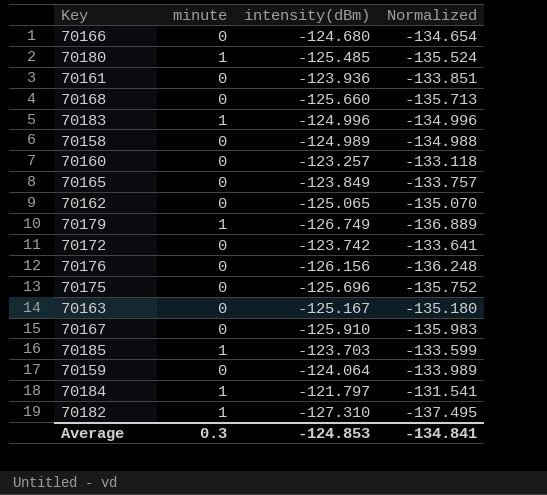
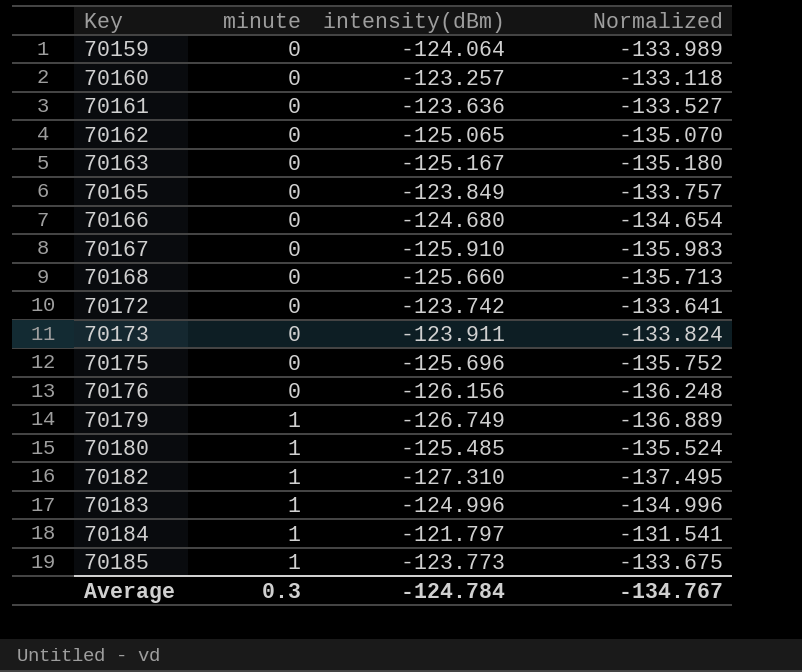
row order: none -> Key ascending
row 70158: 0 | -124.989 | -134.988 -> none
70161 | intensity(dBm): -123.936 -> -123.636
70161 | Normalized: -133.851 -> -133.527
row 70173: none -> 0 | -123.911 | -133.824
70185 | intensity(dBm): -123.703 -> -123.773
70185 | Normalized: -133.599 -> -133.675
Average | intensity(dBm): -124.853 -> -124.784
Average | Normalized: -134.841 -> -134.767

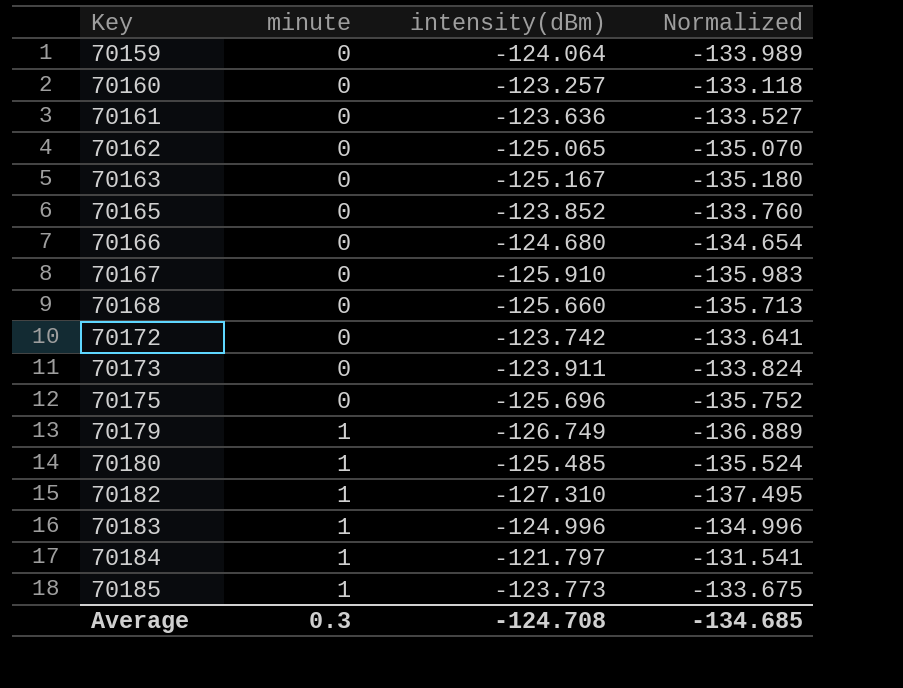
row 70176: 0 | -126.156 | -136.248 -> none
70165 | intensity(dBm): -123.849 -> -123.852
70165 | Normalized: -133.757 -> -133.760
Average | intensity(dBm): -124.784 -> -124.708
Average | Normalized: -134.767 -> -134.685

